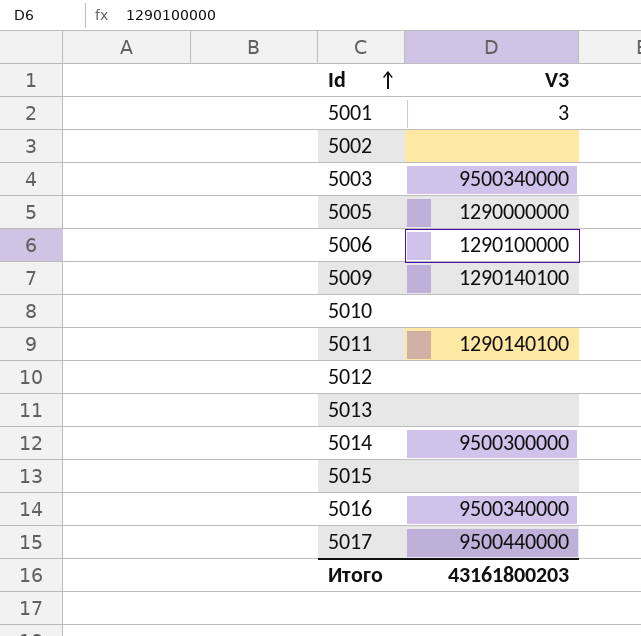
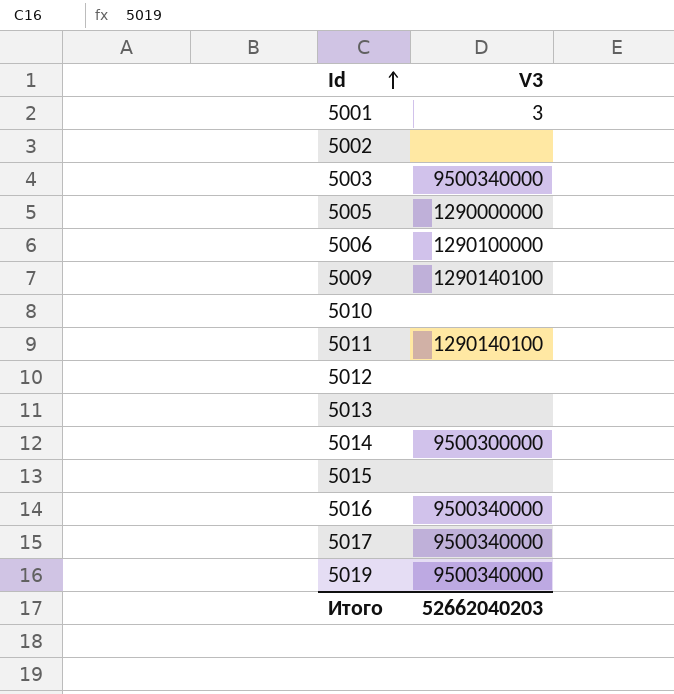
5017 | V3: 9500440000 -> 9500340000
row 5019: none -> 9500340000
Итого | V3: 43161800203 -> 52662040203

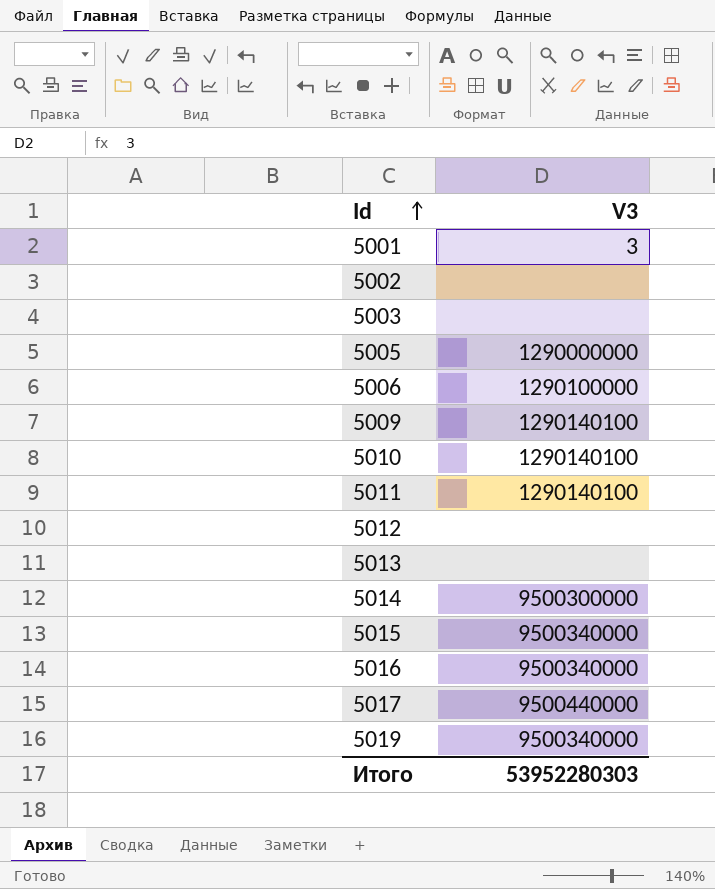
5003 | V3: 9500340000 -> none
5010 | V3: none -> 1290140100
5015 | V3: none -> 9500340000
5017 | V3: 9500340000 -> 9500440000
Итого | V3: 52662040203 -> 53952280303

